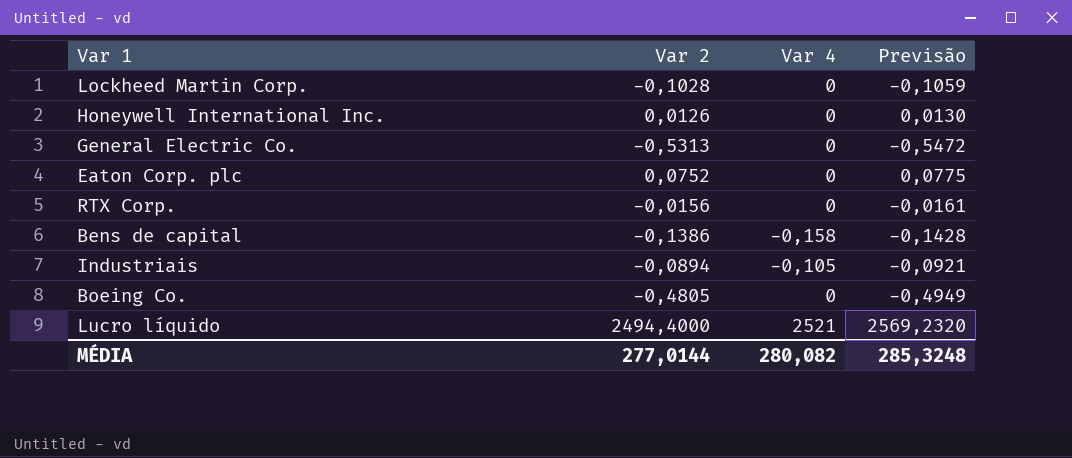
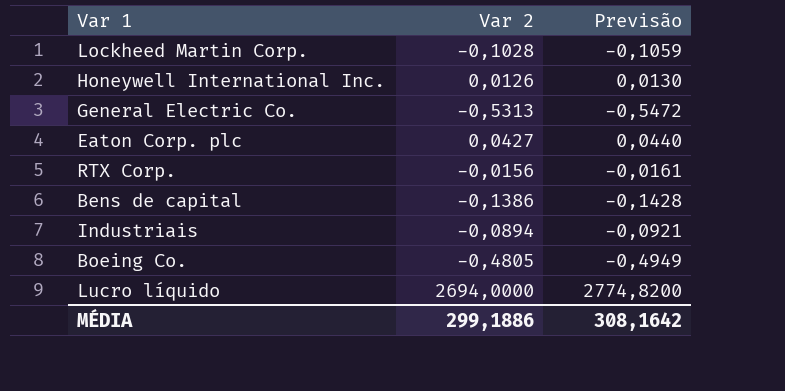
column Var 4 | position: 3 -> none
Eaton Corp. plc | Var 2: 0,0752 -> 0,0427
Eaton Corp. plc | Previsão: 0,0775 -> 0,0440
Lucro líquido | Var 2: 2494,4000 -> 2694,0000
Lucro líquido | Previsão: 2569,2320 -> 2774,8200
MÉDIA | Var 2: 277,0144 -> 299,1886
MÉDIA | Previsão: 285,3248 -> 308,1642

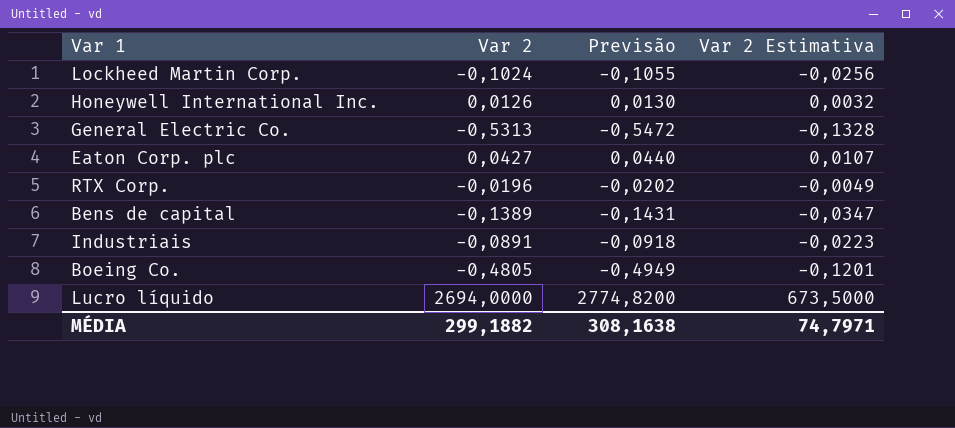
column Var 2 Estimativa | formula: none -> [Var 2] * 0,25
Lockheed Martin Corp. | Var 2: -0,1028 -> -0,1024
Lockheed Martin Corp. | Previsão: -0,1059 -> -0,1055
RTX Corp. | Var 2: -0,0156 -> -0,0196
RTX Corp. | Previsão: -0,0161 -> -0,0202
Bens de capital | Var 2: -0,1386 -> -0,1389
Bens de capital | Previsão: -0,1428 -> -0,1431
Industriais | Var 2: -0,0894 -> -0,0891
Industriais | Previsão: -0,0921 -> -0,0918
MÉDIA | Var 2: 299,1886 -> 299,1882
MÉDIA | Previsão: 308,1642 -> 308,1638

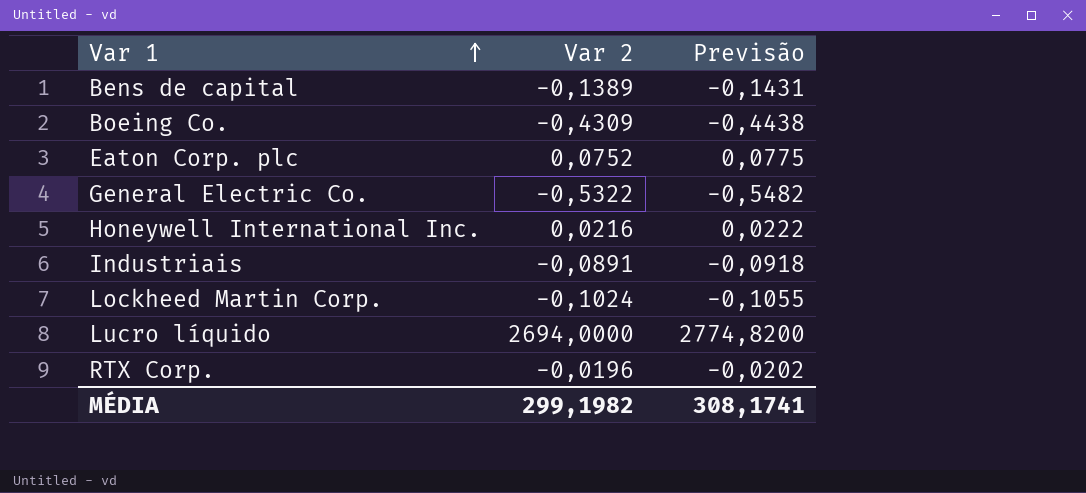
row order: none -> Var 1 ascending
column Var 2 Estimativa | formula: [Var 2] * 0,25 -> none
Boeing Co. | Var 2: -0,4805 -> -0,4309
Boeing Co. | Previsão: -0,4949 -> -0,4438
Eaton Corp. plc | Var 2: 0,0427 -> 0,0752
Eaton Corp. plc | Previsão: 0,0440 -> 0,0775
General Electric Co. | Var 2: -0,5313 -> -0,5322
General Electric Co. | Previsão: -0,5472 -> -0,5482
Honeywell International Inc. | Var 2: 0,0126 -> 0,0216
Honeywell International Inc. | Previsão: 0,0130 -> 0,0222
MÉDIA | Var 2: 299,1882 -> 299,1982
MÉDIA | Previsão: 308,1638 -> 308,1741

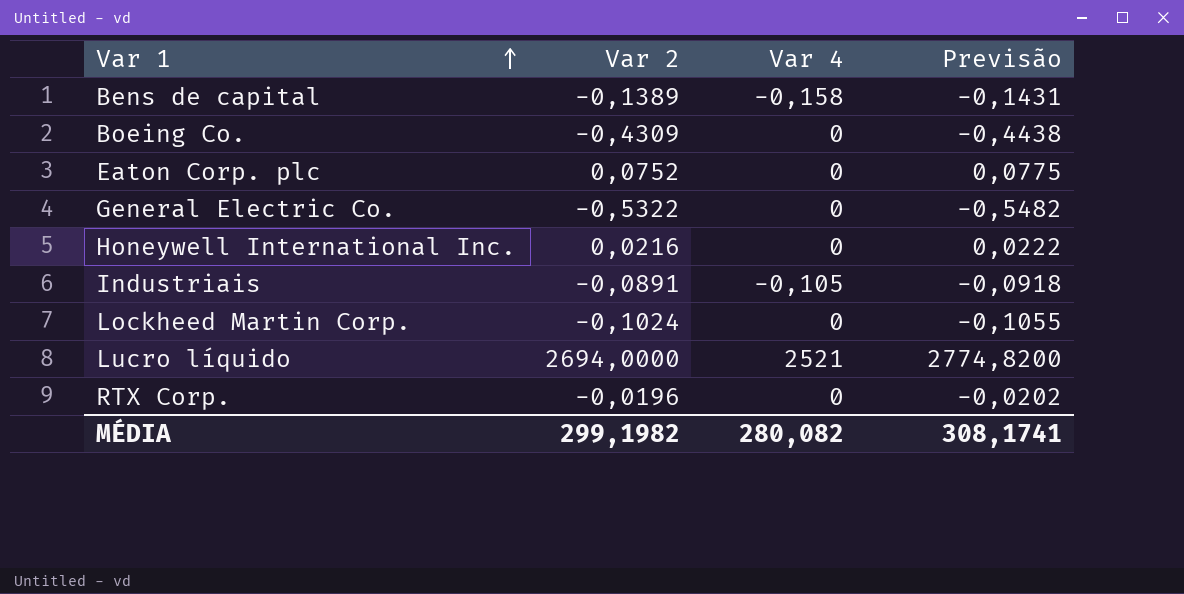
column Var 4 | position: none -> 3

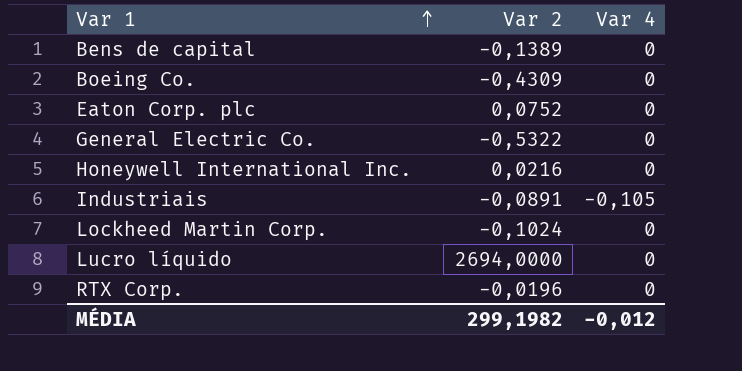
column Previsão | formula: [Var 2] * 1,03 -> none
Bens de capital | Var 4: -0,158 -> 0
Lucro líquido | Var 4: 2521 -> 0
MÉDIA | Var 4: 280,082 -> -0,012

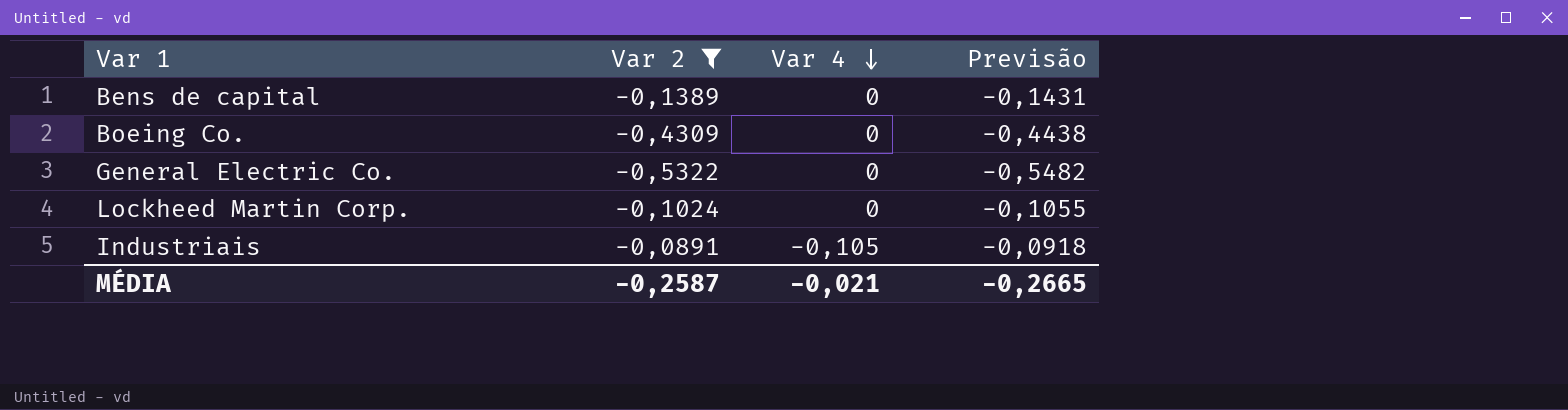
filter: none -> Var 2 <= -0,0891
row order: Var 1 ascending -> Var 4 descending
column Previsão | formula: none -> [Var 2] * 1,03
MÉDIA | Var 2: 299,1982 -> -0,2587
MÉDIA | Var 4: -0,012 -> -0,021

